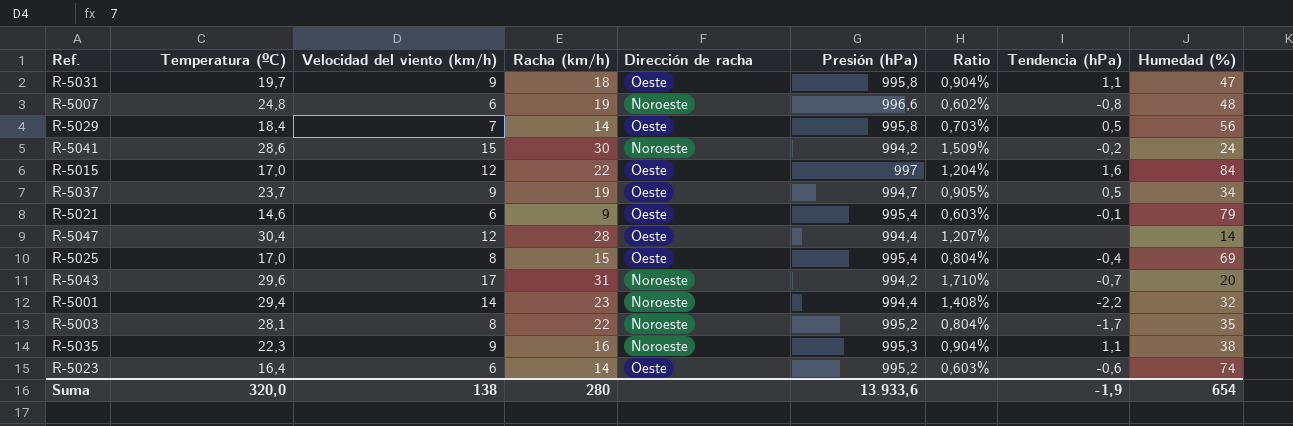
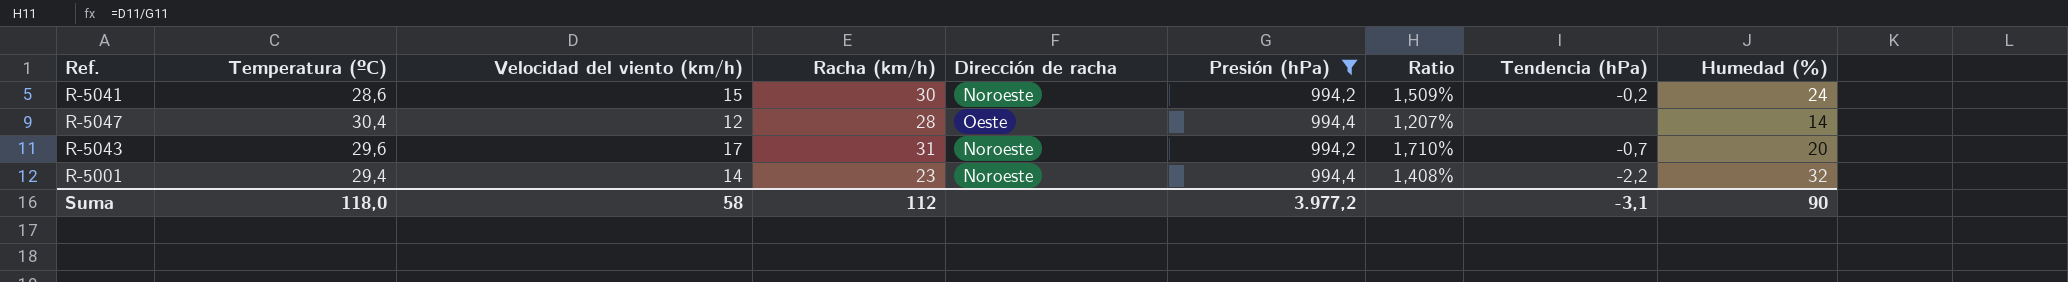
filter: none -> Presión (hPa) <= 994,4
Suma | Temperatura (ºC): 320,0 -> 118,0
Suma | Velocidad del viento (km/h): 138 -> 58
Suma | Racha (km/h): 280 -> 112
Suma | Presión (hPa): 13.933,6 -> 3.977,2
Suma | Tendencia (hPa): -1,9 -> -3,1
Suma | Humedad (%): 654 -> 90

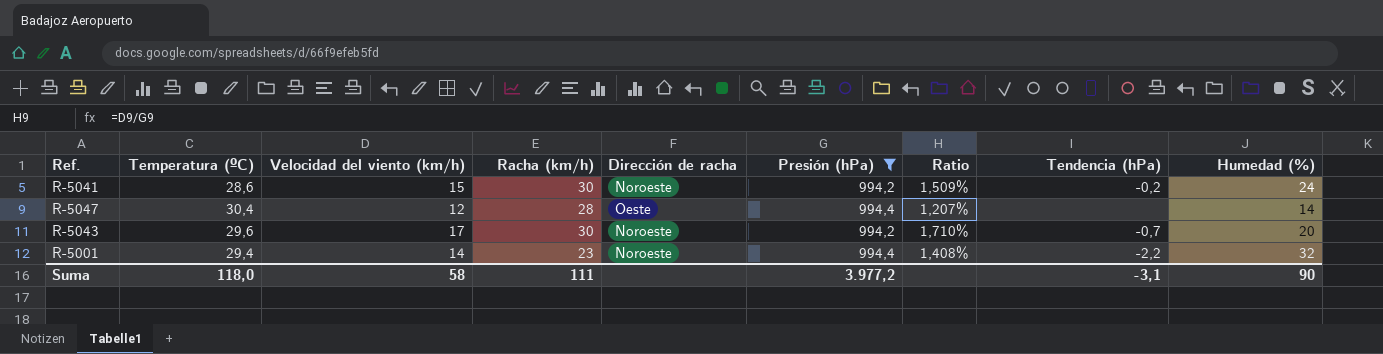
R-5043 | Racha (km/h): 31 -> 30
Suma | Racha (km/h): 112 -> 111

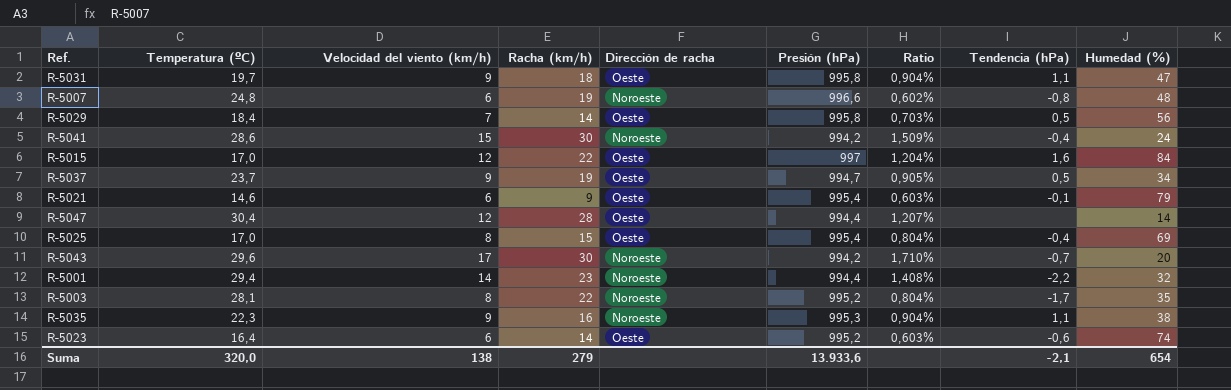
filter: Presión (hPa) <= 994,4 -> none
R-5041 | Tendencia (hPa): -0,2 -> -0,4
Suma | Temperatura (ºC): 118,0 -> 320,0
Suma | Velocidad del viento (km/h): 58 -> 138
Suma | Racha (km/h): 111 -> 279
Suma | Presión (hPa): 3.977,2 -> 13.933,6
Suma | Tendencia (hPa): -3,1 -> -2,1
Suma | Humedad (%): 90 -> 654

